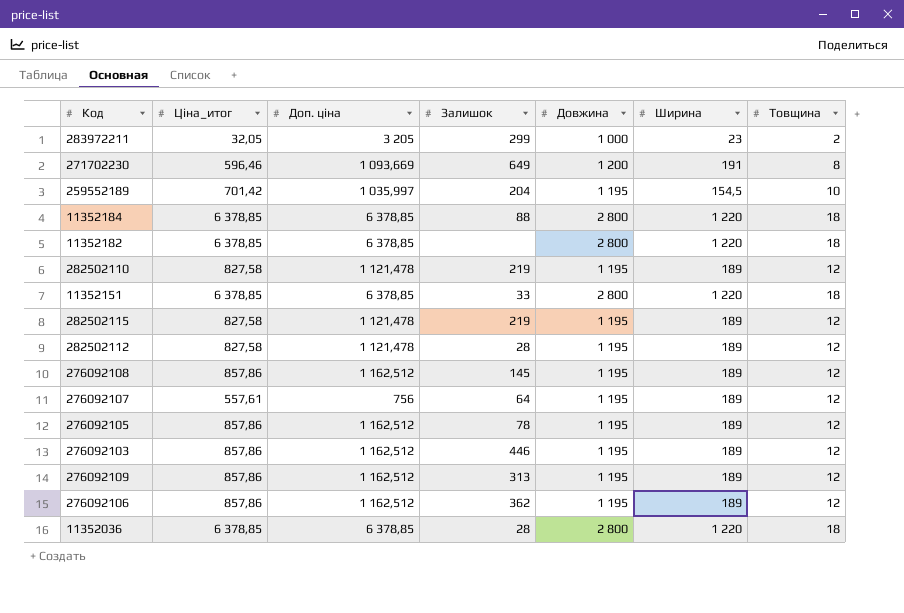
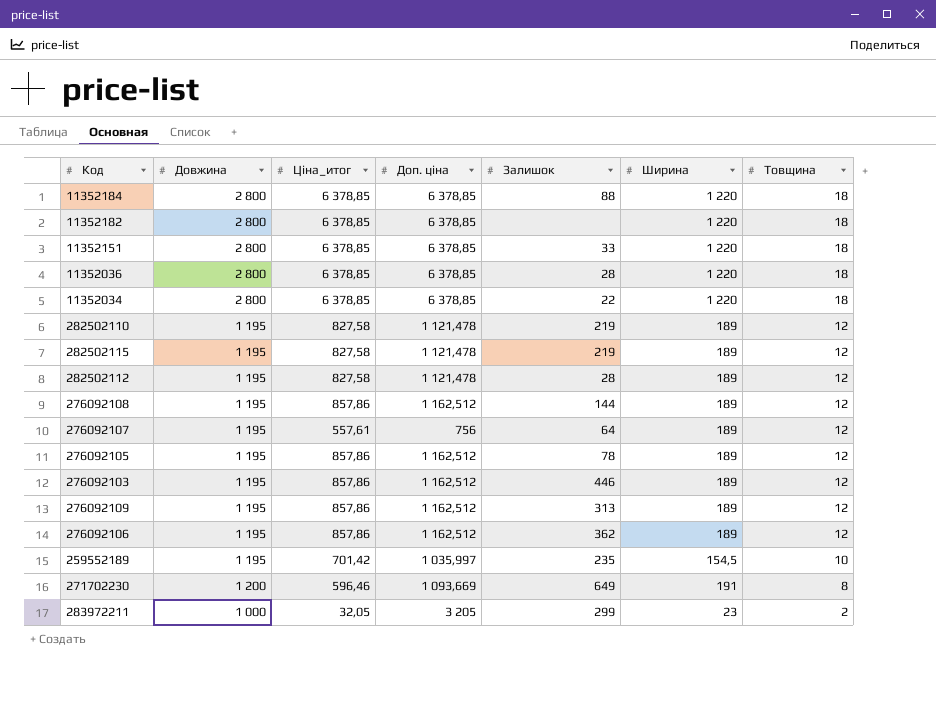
row order: none -> Товщина descending
column Довжина | position: 5 -> 2
row 11352034: none -> 2 800 | 6 378,85 | 6 378,85 | 22 | 1 220 | 18
276092108 | Залишок: 145 -> 144
259552189 | Залишок: 204 -> 235

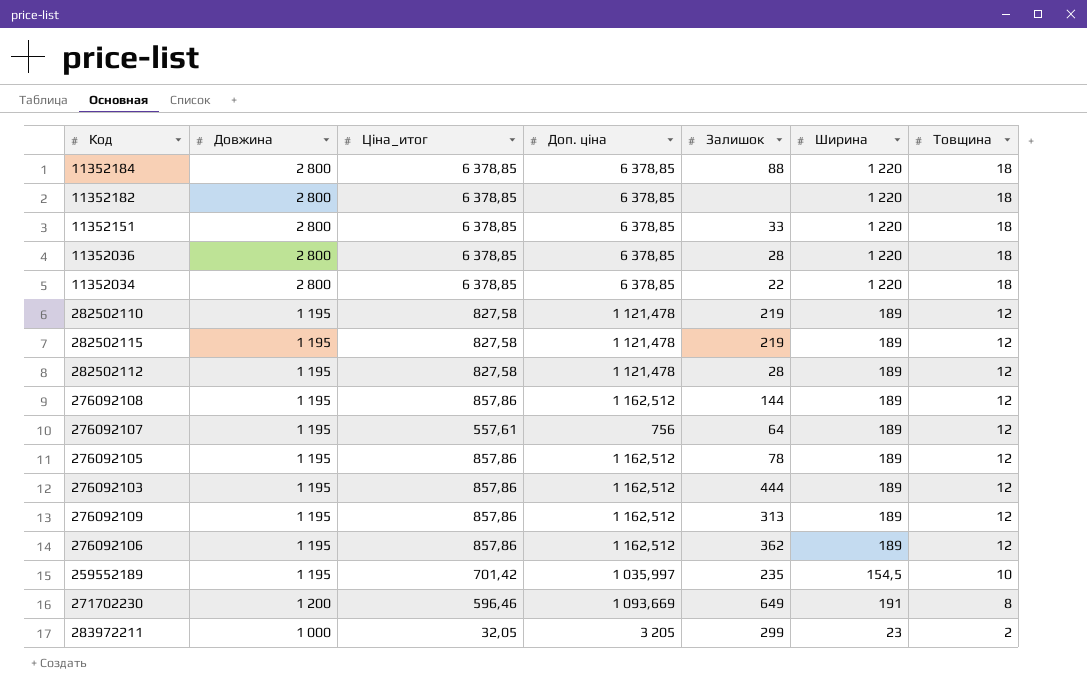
276092103 | Залишок: 446 -> 444

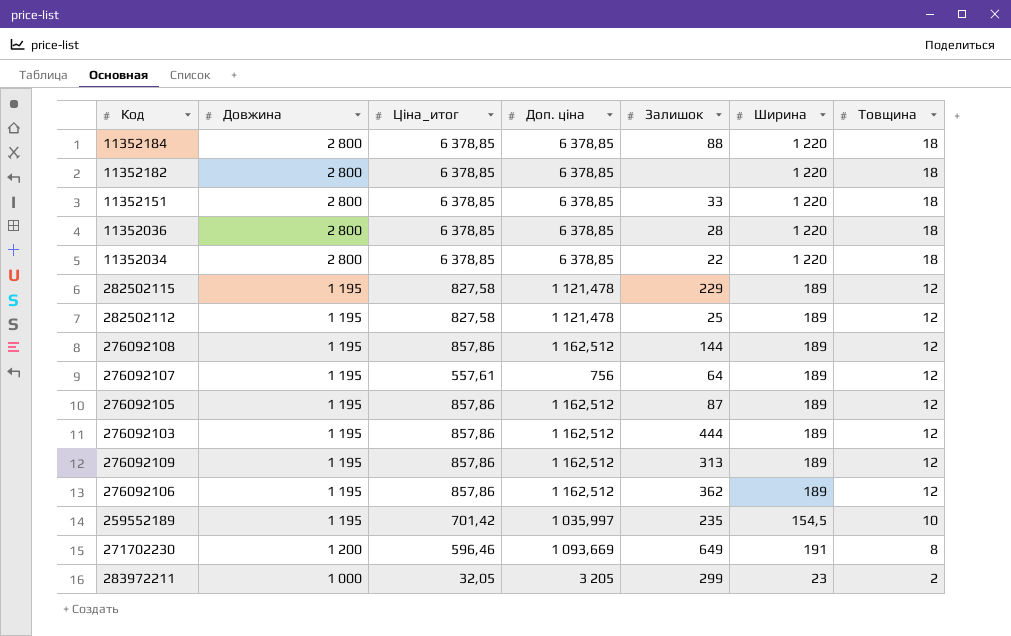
row 282502110: 1 195 | 827,58 | 1 121,478 | 219 | 189 | 12 -> none
282502115 | Залишок: 219 -> 229
282502112 | Залишок: 28 -> 25
276092105 | Залишок: 78 -> 87

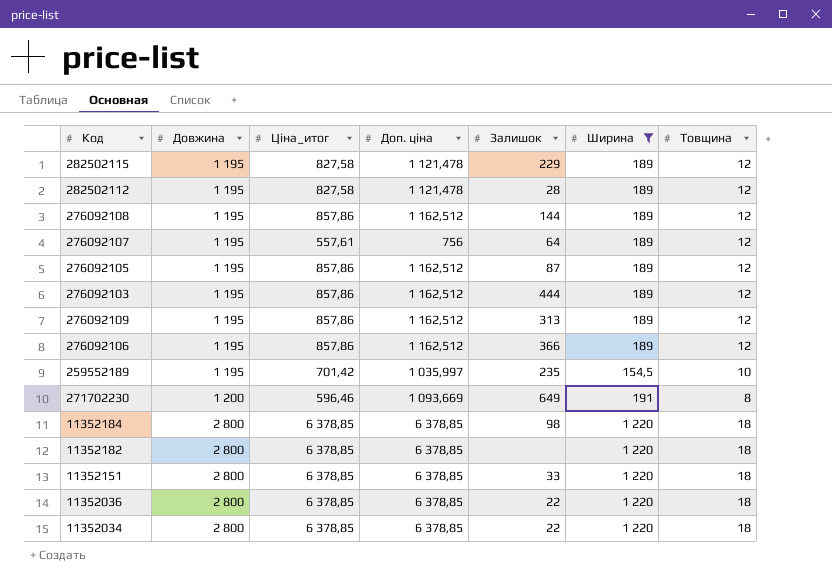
filter: none -> Ширина != 23
row order: Товщина descending -> Довжина ascending
282502112 | Залишок: 25 -> 28
276092106 | Залишок: 362 -> 366
11352184 | Залишок: 88 -> 98
11352036 | Залишок: 28 -> 22

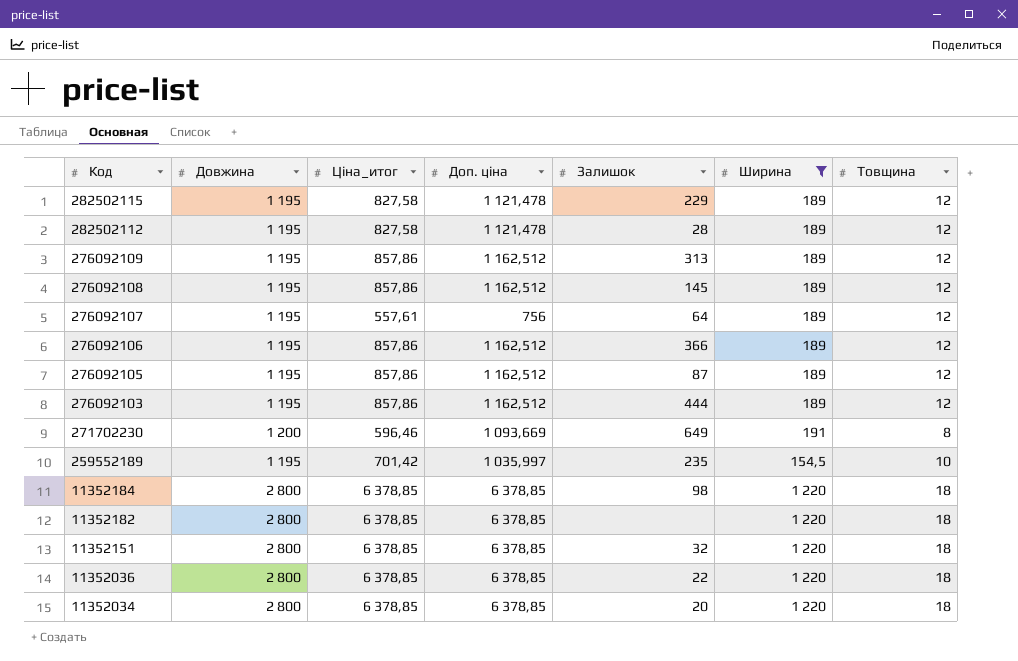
row order: Довжина ascending -> Код descending
276092108 | Залишок: 144 -> 145
11352151 | Залишок: 33 -> 32
11352034 | Залишок: 22 -> 20

